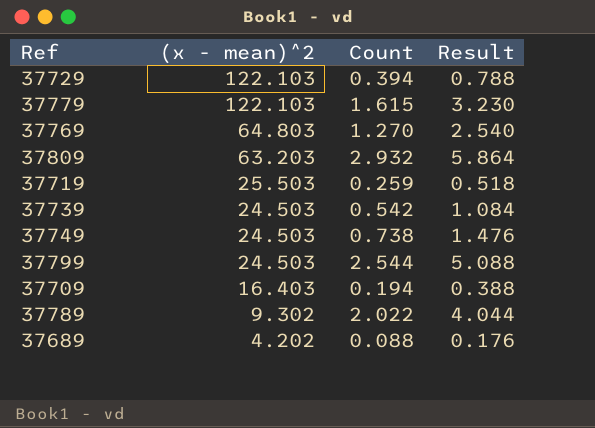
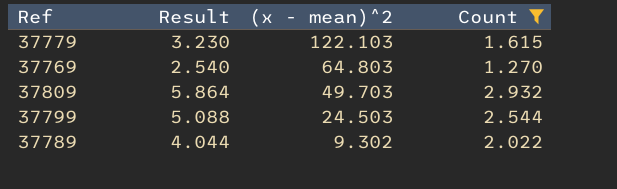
filter: none -> Count >= 1.270
column Result | position: 4 -> 2
37809 | (x - mean)^2: 63.203 -> 49.703

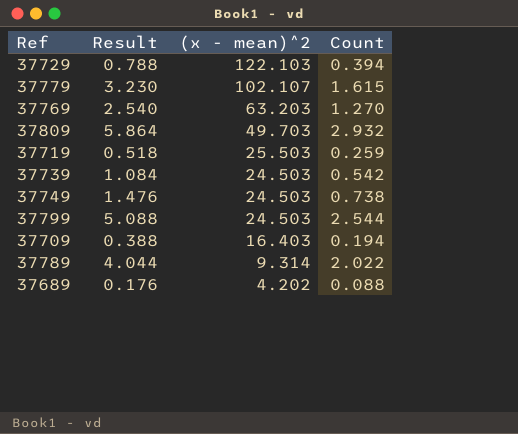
filter: Count >= 1.270 -> none
37779 | (x - mean)^2: 122.103 -> 102.107
37769 | (x - mean)^2: 64.803 -> 63.203
37789 | (x - mean)^2: 9.302 -> 9.314

